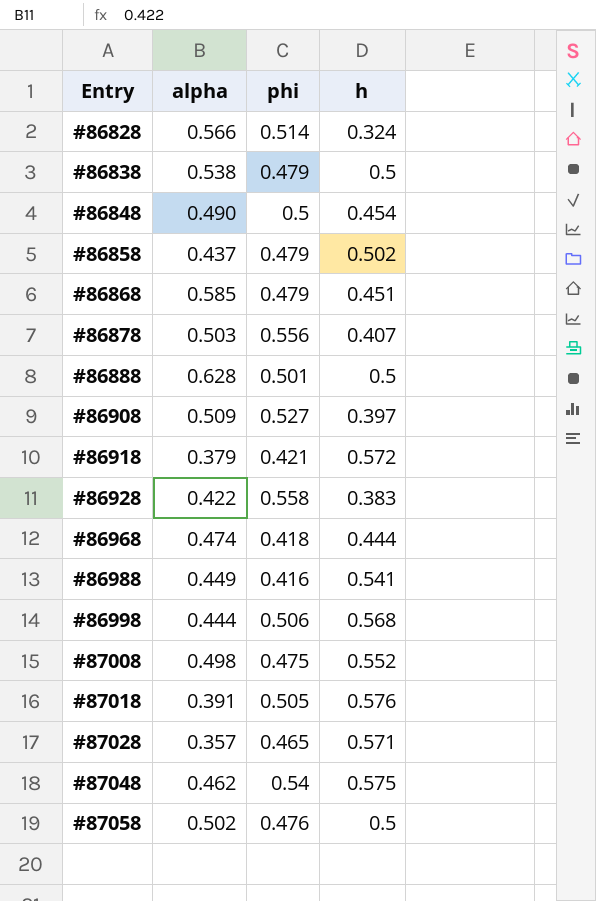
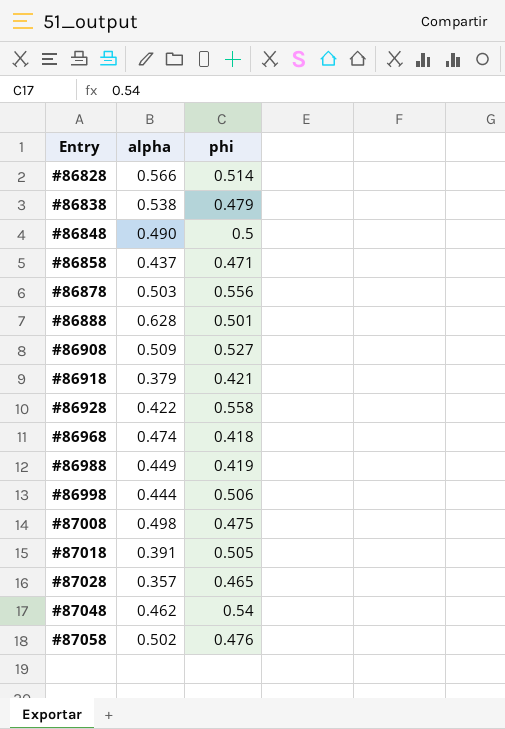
column h | position: 4 -> none
row #86868: 0.585 | 0.479 | 0.451 -> none
#86858 | phi: 0.479 -> 0.471
#86988 | phi: 0.416 -> 0.419

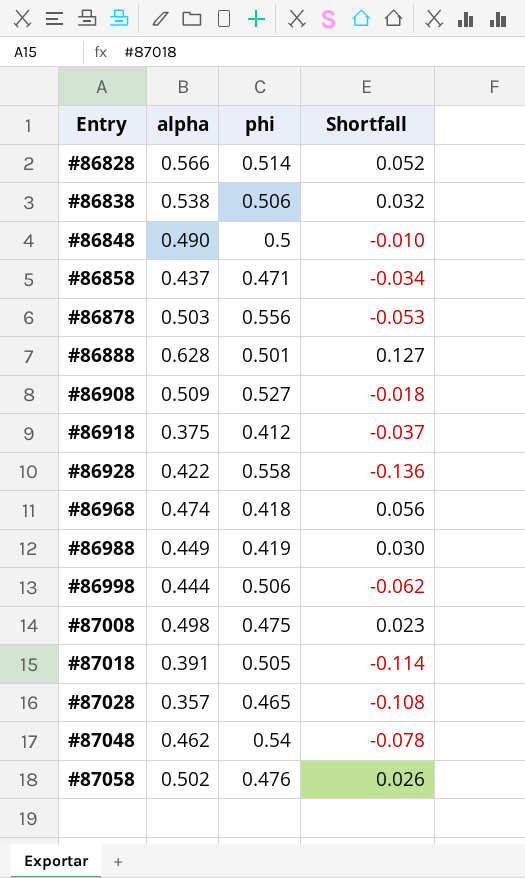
column Shortfall | formula: none -> [alpha] - [phi]
#86838 | phi: 0.479 -> 0.506
#86918 | alpha: 0.379 -> 0.375
#86918 | phi: 0.421 -> 0.412

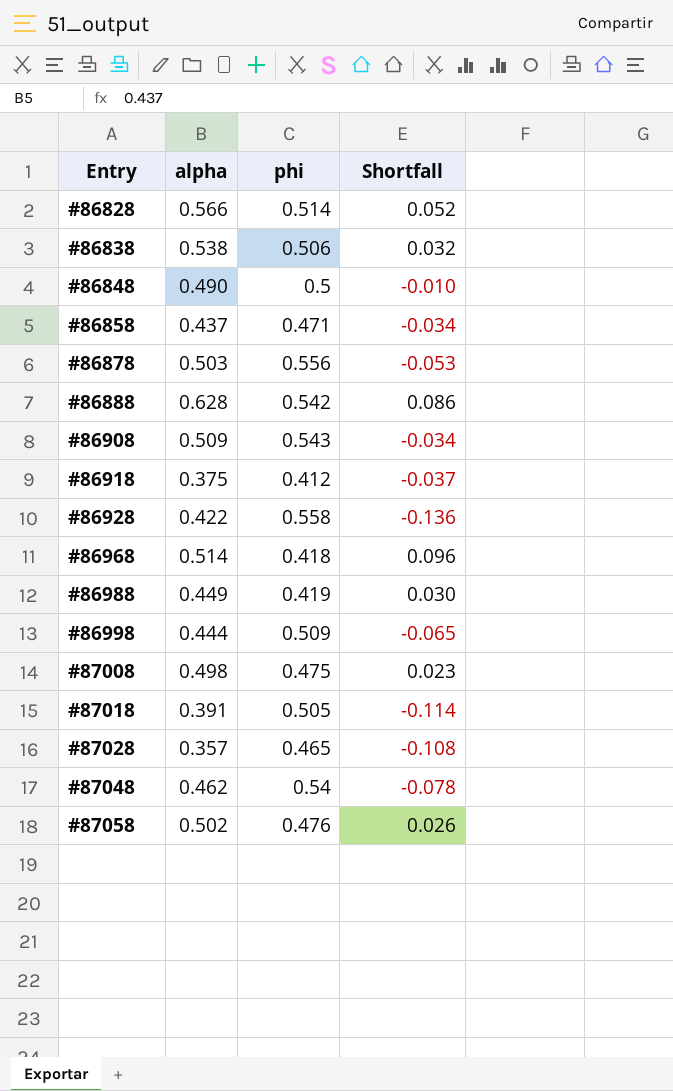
#86888 | phi: 0.501 -> 0.542
#86888 | Shortfall: 0.127 -> 0.086
#86908 | phi: 0.527 -> 0.543
#86908 | Shortfall: -0.018 -> -0.034
#86968 | alpha: 0.474 -> 0.514
#86968 | Shortfall: 0.056 -> 0.096
#86998 | phi: 0.506 -> 0.509
#86998 | Shortfall: -0.062 -> -0.065

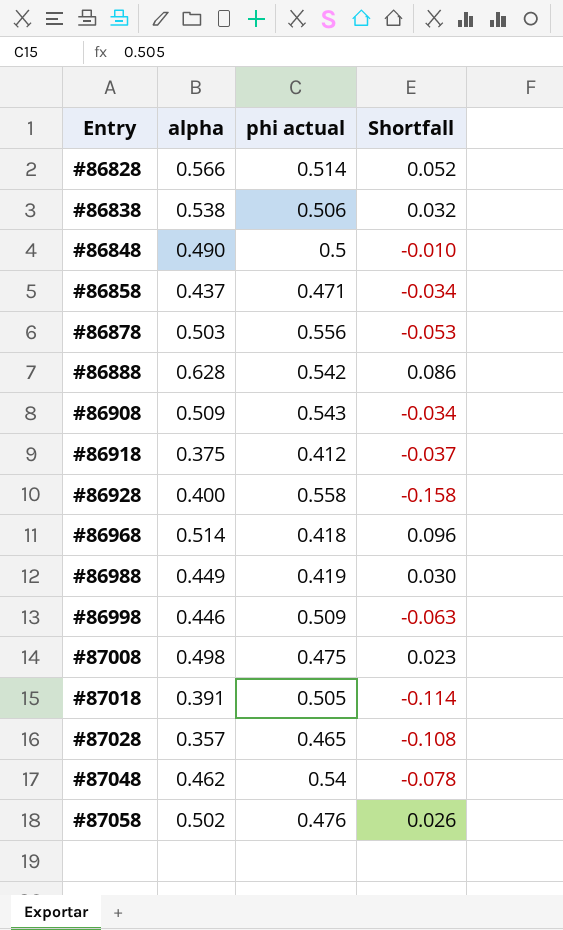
column name: phi -> phi actual
#86928 | alpha: 0.422 -> 0.400
#86928 | Shortfall: -0.136 -> -0.158
#86998 | alpha: 0.444 -> 0.446
#86998 | Shortfall: -0.065 -> -0.063

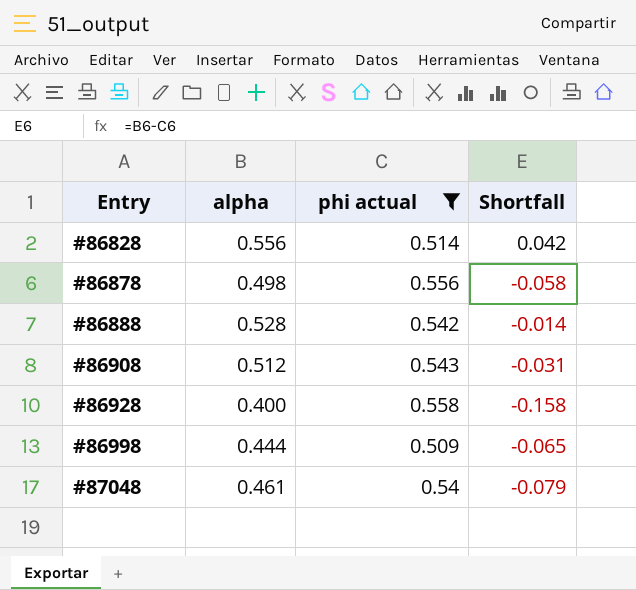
filter: none -> phi actual >= 0.509
#86828 | alpha: 0.566 -> 0.556
#86828 | Shortfall: 0.052 -> 0.042
#86878 | alpha: 0.503 -> 0.498
#86878 | Shortfall: -0.053 -> -0.058
#86888 | alpha: 0.628 -> 0.528
#86888 | Shortfall: 0.086 -> -0.014
#86908 | alpha: 0.509 -> 0.512
#86908 | Shortfall: -0.034 -> -0.031
#86998 | alpha: 0.446 -> 0.444
#86998 | Shortfall: -0.063 -> -0.065
#87048 | alpha: 0.462 -> 0.461
#87048 | Shortfall: -0.078 -> -0.079

